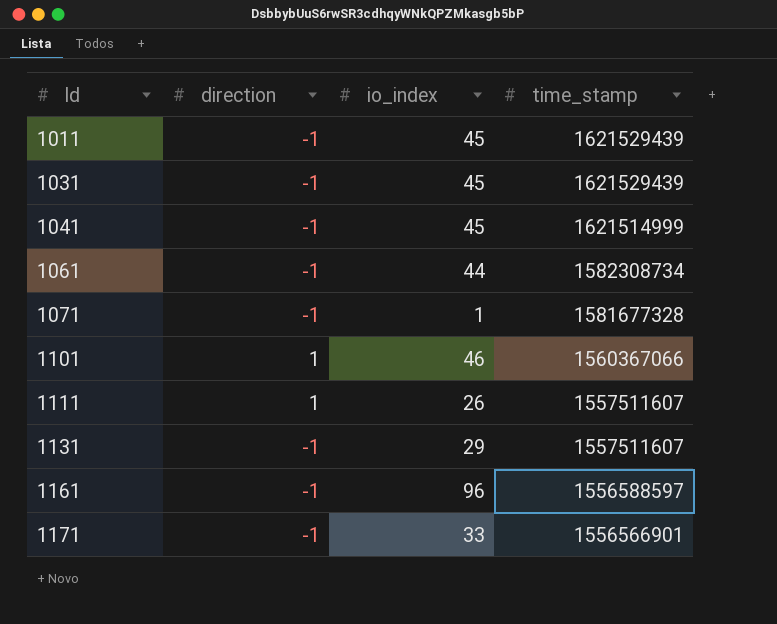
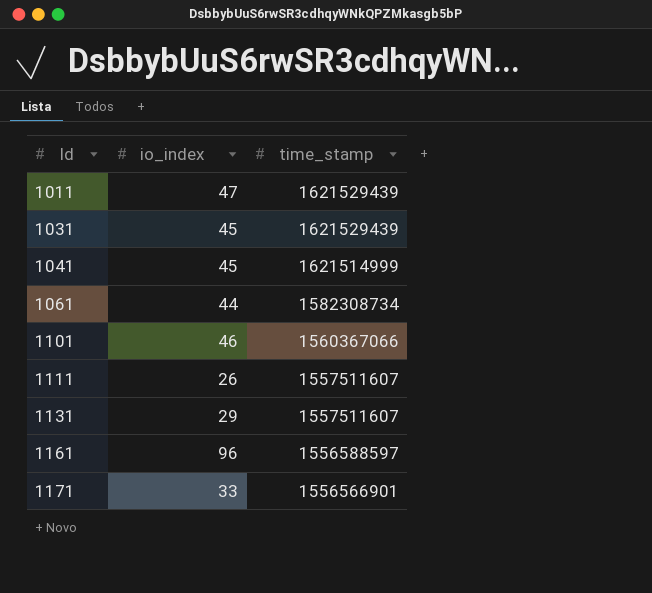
column direction | position: 2 -> none
row 1071: -1 | 1 | 1581677328 -> none
1011 | io_index: 45 -> 47

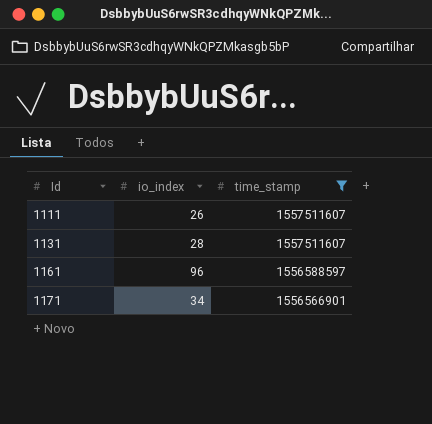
filter: none -> time_stamp <= 1557511607
1131 | io_index: 29 -> 28
1171 | io_index: 33 -> 34

